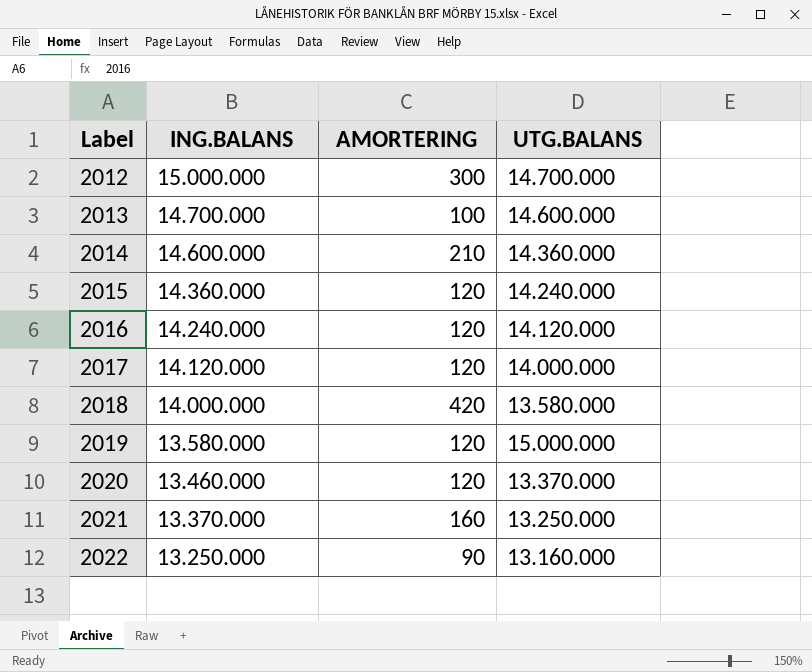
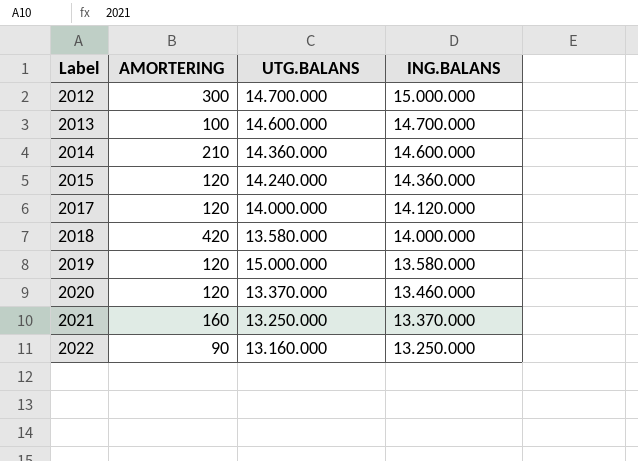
column ING.BALANS | position: 2 -> 4
row 2016: 14.240.000 | 120 | 14.120.000 -> none

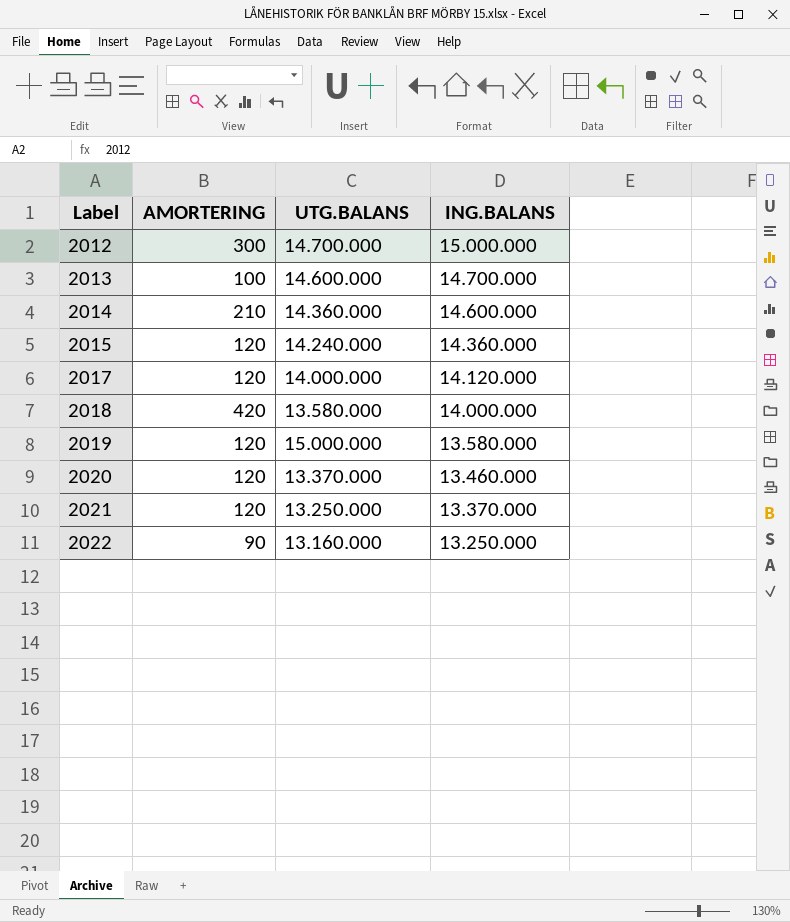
2021 | AMORTERING: 160 -> 120

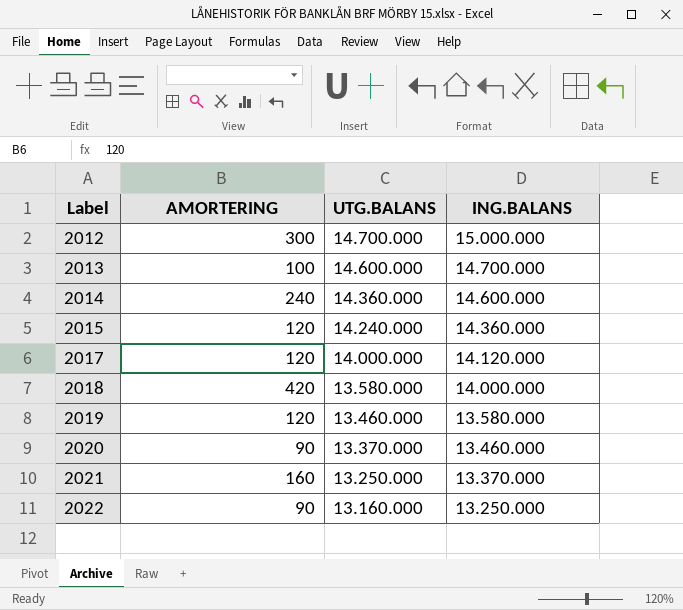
2014 | AMORTERING: 210 -> 240
2019 | UTG.BALANS: 15.000.000 -> 13.460.000
2020 | AMORTERING: 120 -> 90
2021 | AMORTERING: 120 -> 160

